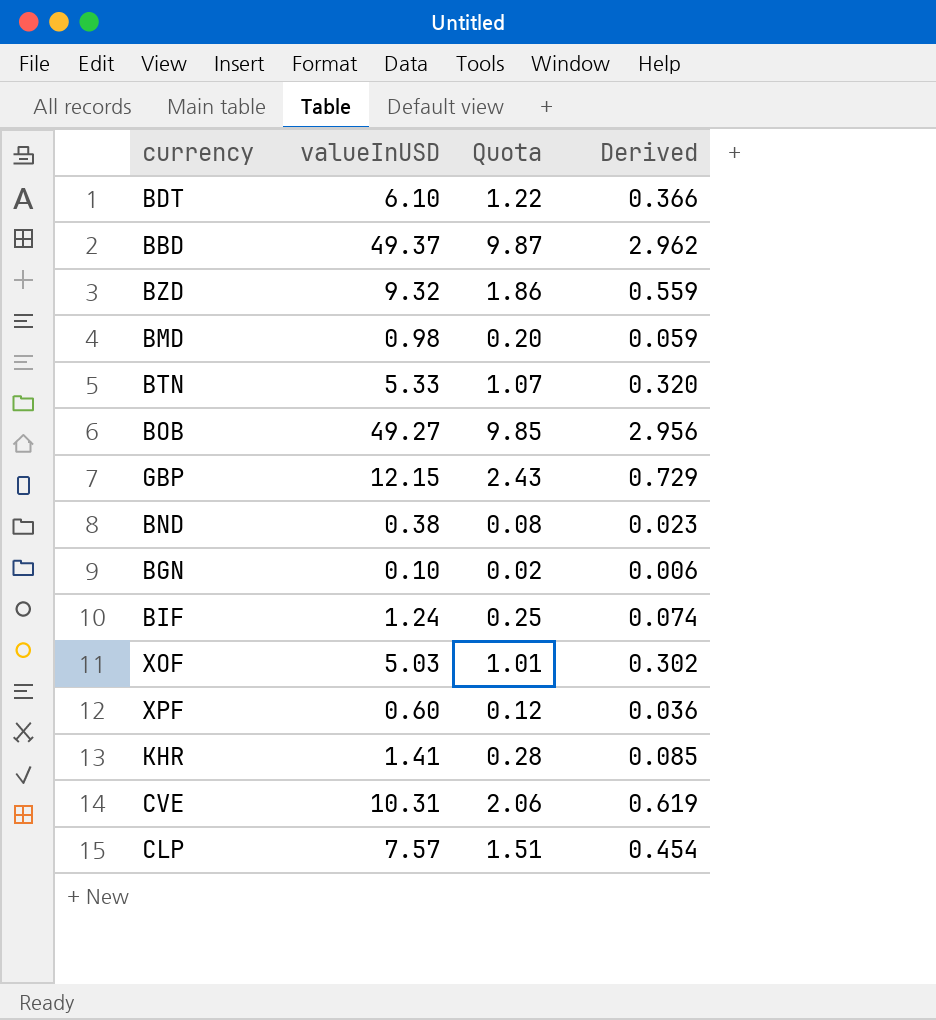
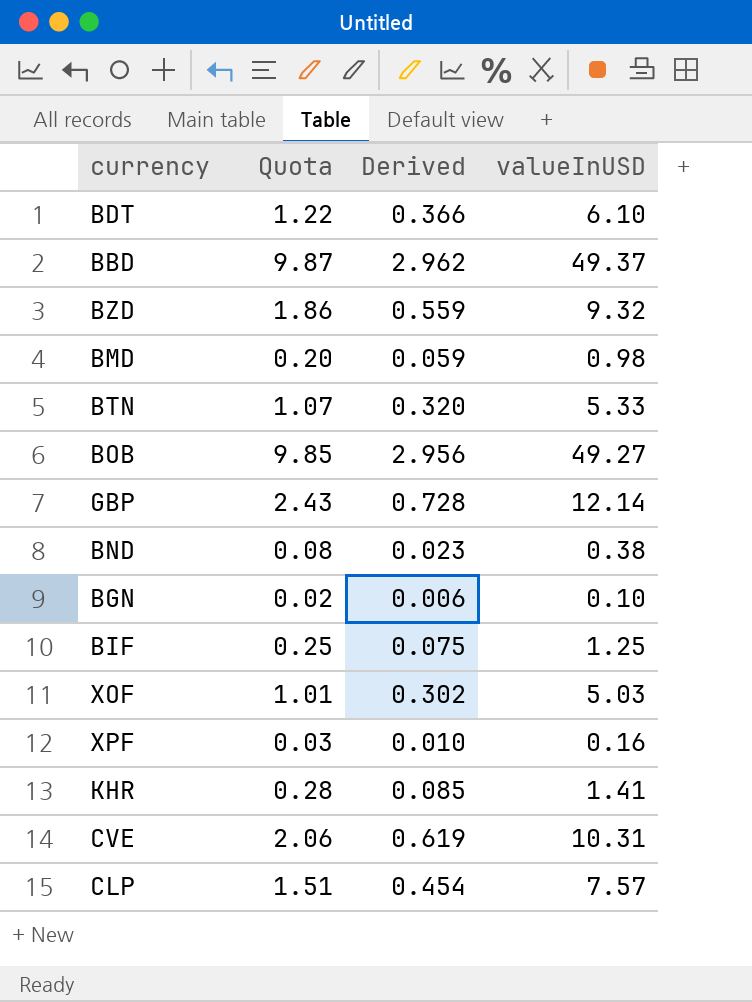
column valueInUSD | position: 2 -> 4
GBP | Derived: 0.729 -> 0.728
GBP | valueInUSD: 12.15 -> 12.14
BIF | Derived: 0.074 -> 0.075
BIF | valueInUSD: 1.24 -> 1.25
XPF | Quota: 0.12 -> 0.03
XPF | Derived: 0.036 -> 0.010
XPF | valueInUSD: 0.60 -> 0.16

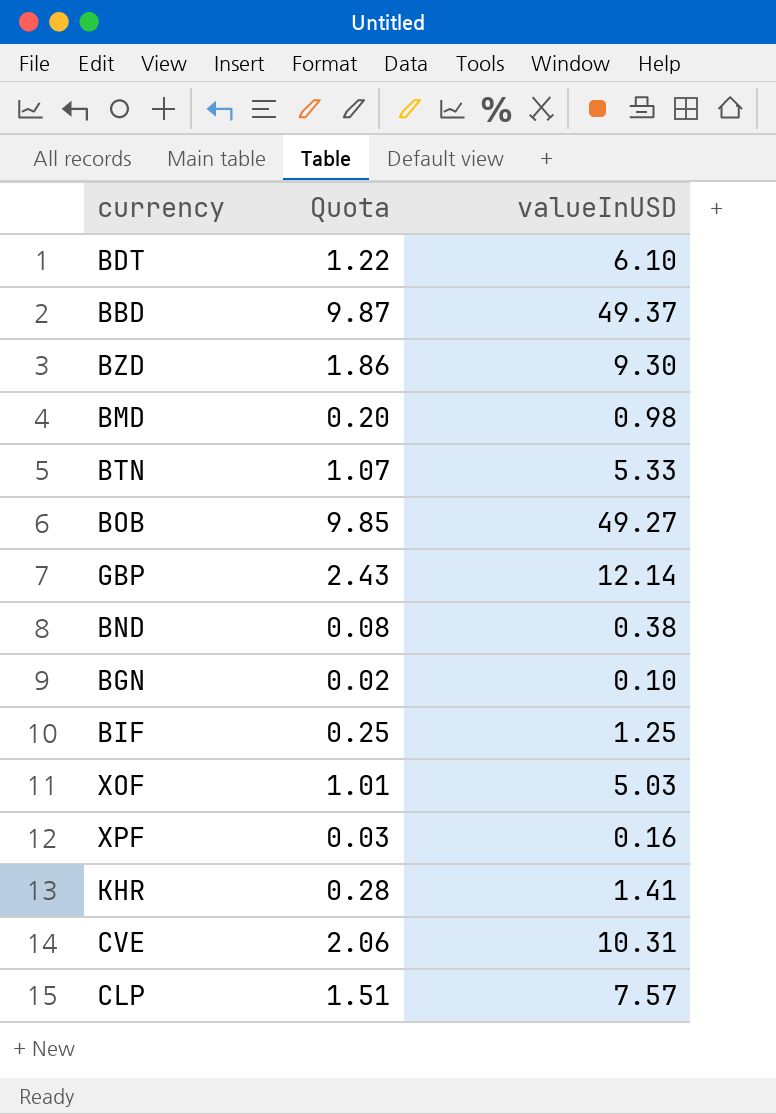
column Derived | formula: [valueInUSD] * 0.06 -> none
BZD | valueInUSD: 9.32 -> 9.30

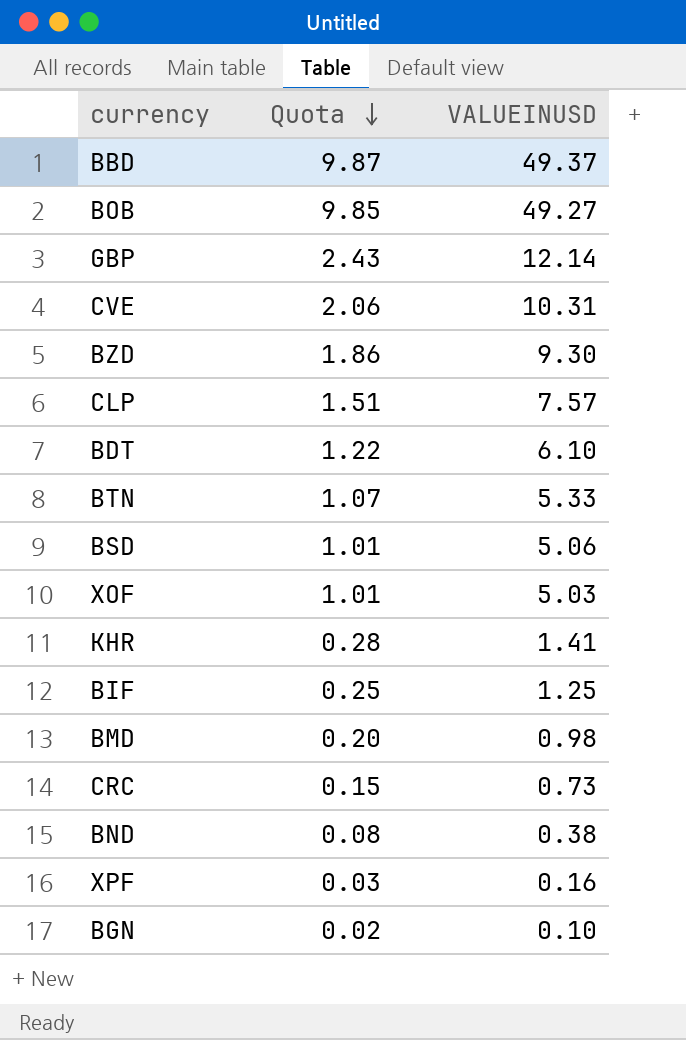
row order: none -> Quota descending
column name: valueInUSD -> VALUEINUSD
row BSD: none -> 1.01 | 5.06
row CRC: none -> 0.15 | 0.73

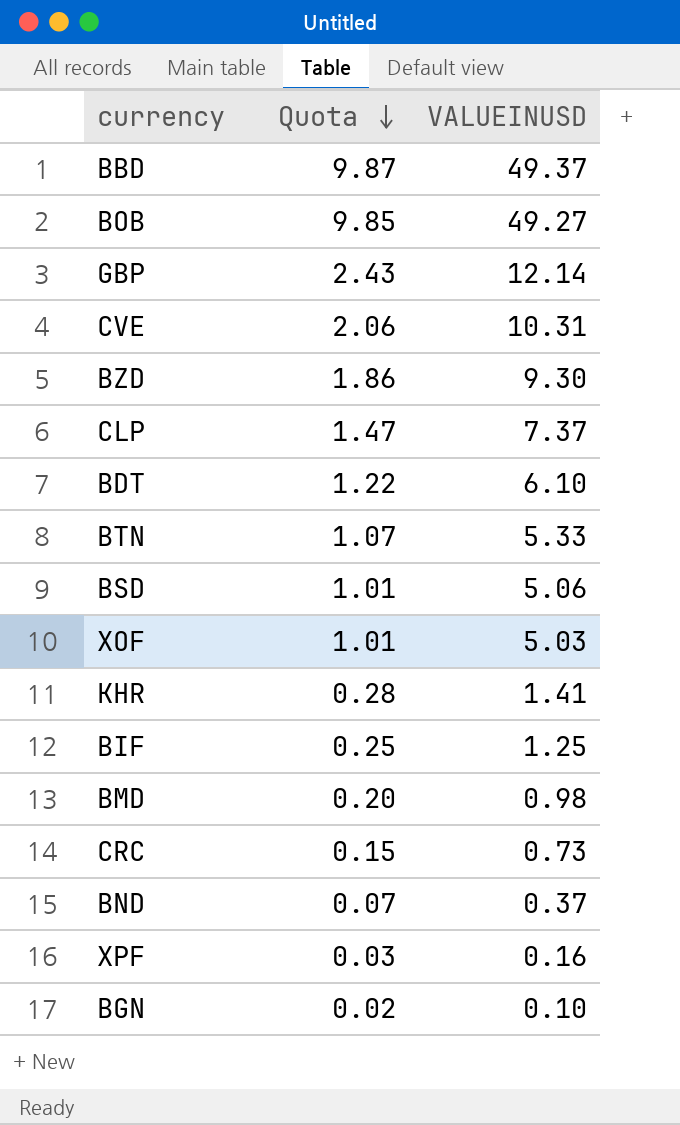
CLP | Quota: 1.51 -> 1.47
CLP | VALUEINUSD: 7.57 -> 7.37
BND | Quota: 0.08 -> 0.07
BND | VALUEINUSD: 0.38 -> 0.37

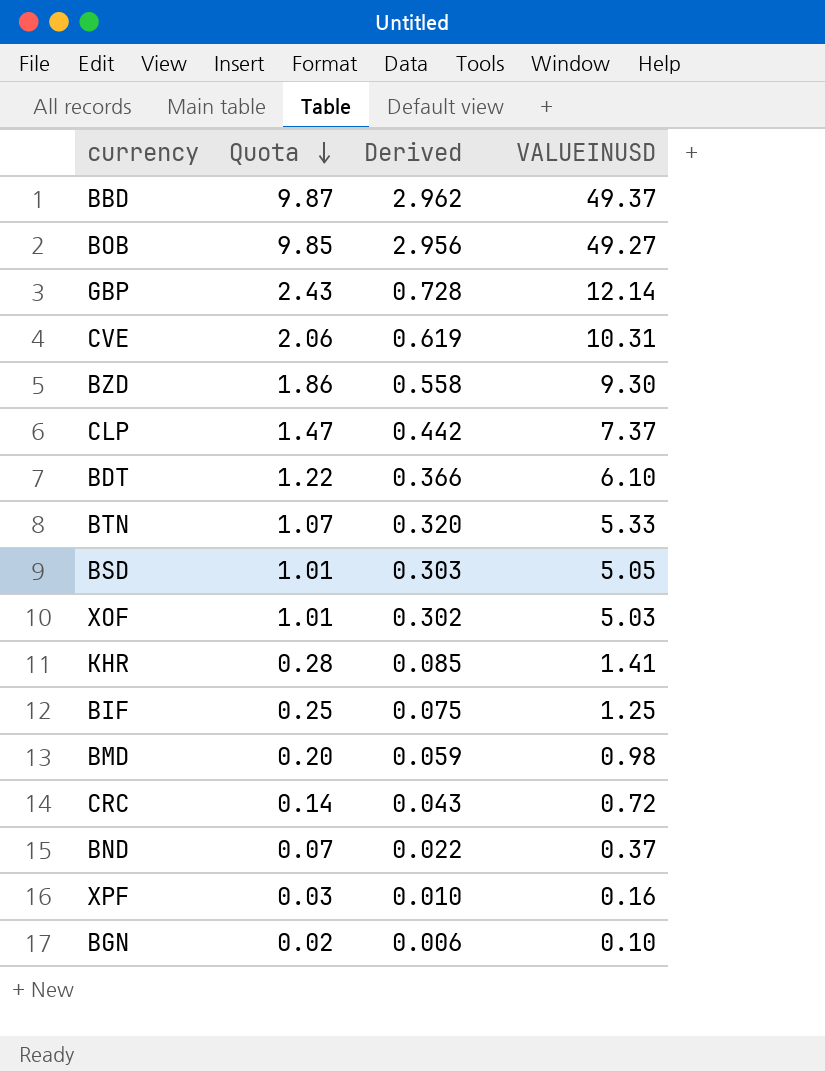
column Derived | formula: none -> [VALUEINUSD] * 0.06
BSD | VALUEINUSD: 5.06 -> 5.05
CRC | Quota: 0.15 -> 0.14
CRC | VALUEINUSD: 0.73 -> 0.72

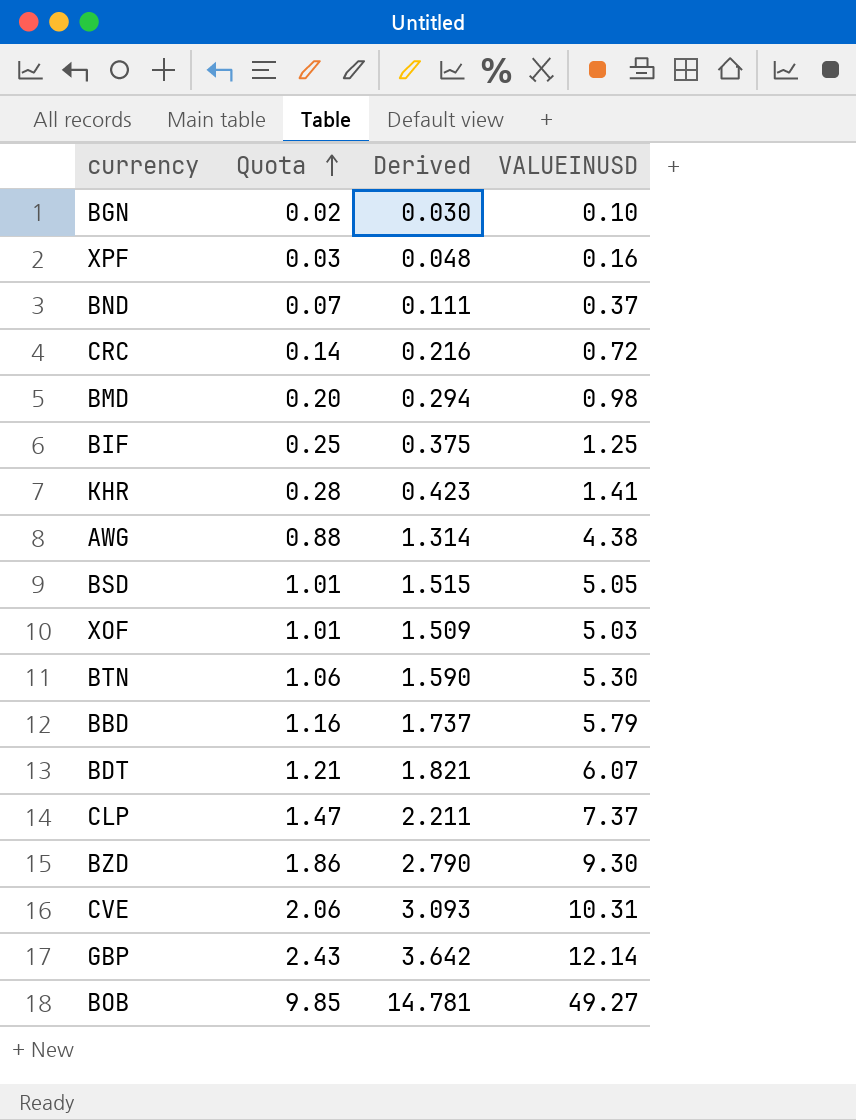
row order: Quota descending -> Quota ascending
column Derived | formula: [VALUEINUSD] * 0.06 -> [VALUEINUSD] * 0.3
row AWG: none -> 0.88 | 1.314 | 4.38
BTN | Quota: 1.07 -> 1.06
BTN | VALUEINUSD: 5.33 -> 5.30
BBD | Quota: 9.87 -> 1.16
BBD | VALUEINUSD: 49.37 -> 5.79
BDT | Quota: 1.22 -> 1.21
BDT | VALUEINUSD: 6.10 -> 6.07

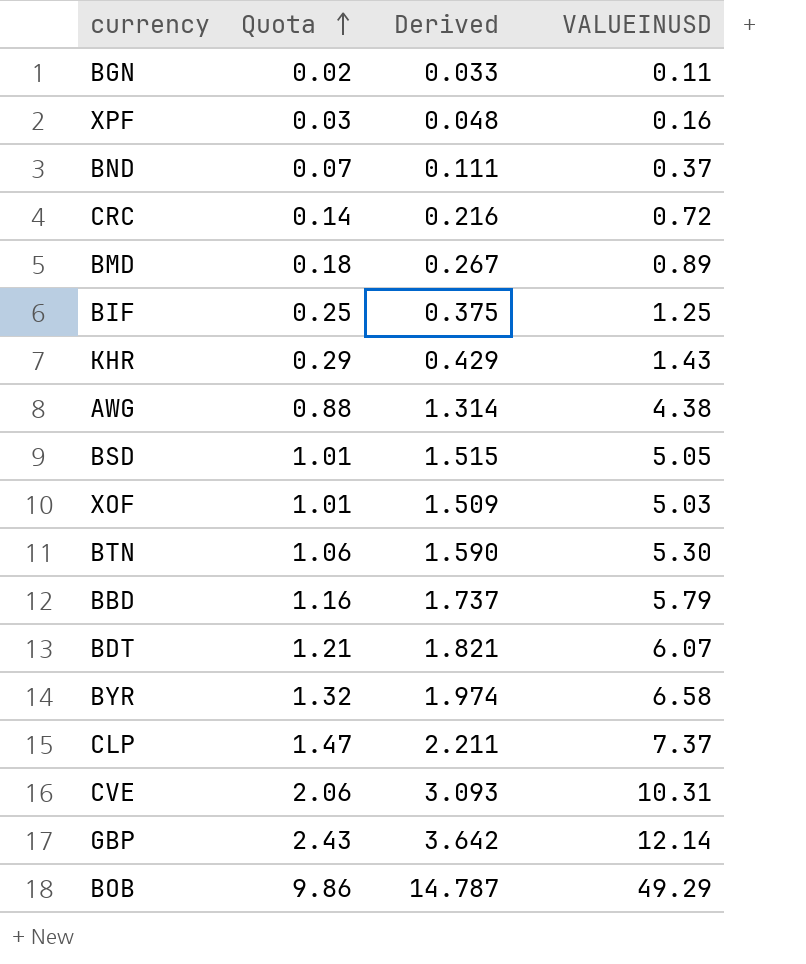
row BZD: 1.86 | 2.790 | 9.30 -> none
BGN | Derived: 0.030 -> 0.033
BGN | VALUEINUSD: 0.10 -> 0.11
BMD | Quota: 0.20 -> 0.18
BMD | Derived: 0.294 -> 0.267
BMD | VALUEINUSD: 0.98 -> 0.89
KHR | Quota: 0.28 -> 0.29
KHR | Derived: 0.423 -> 0.429
KHR | VALUEINUSD: 1.41 -> 1.43
row BYR: none -> 1.32 | 1.974 | 6.58
BOB | Quota: 9.85 -> 9.86
BOB | Derived: 14.781 -> 14.787
BOB | VALUEINUSD: 49.27 -> 49.29

